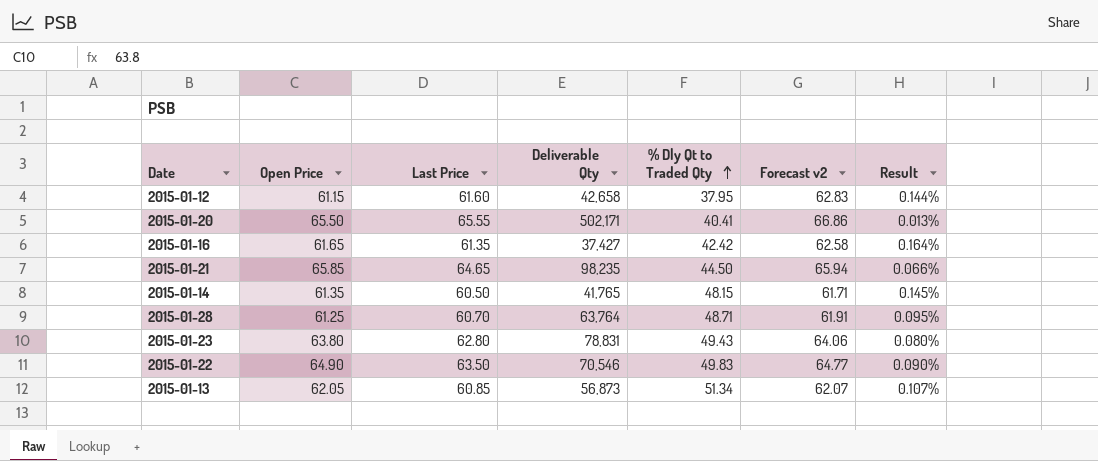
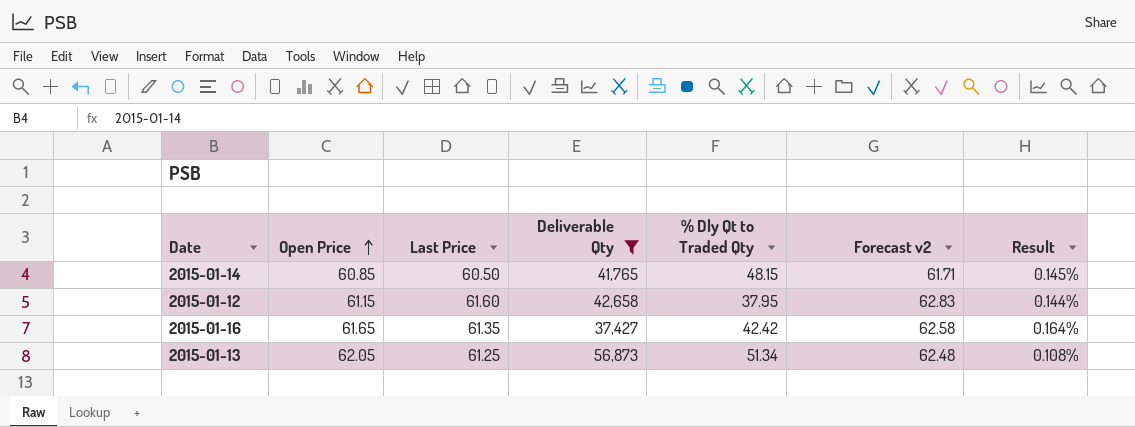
filter: none -> Deliverable Qty <= 56,873
row order: % Dly Qt to Traded Qty ascending -> Open Price ascending
2015-01-14 | Open Price: 61.35 -> 60.85
2015-01-13 | Last Price: 60.85 -> 61.25
2015-01-13 | Forecast v2: 62.07 -> 62.48
2015-01-13 | Result: 0.107% -> 0.108%

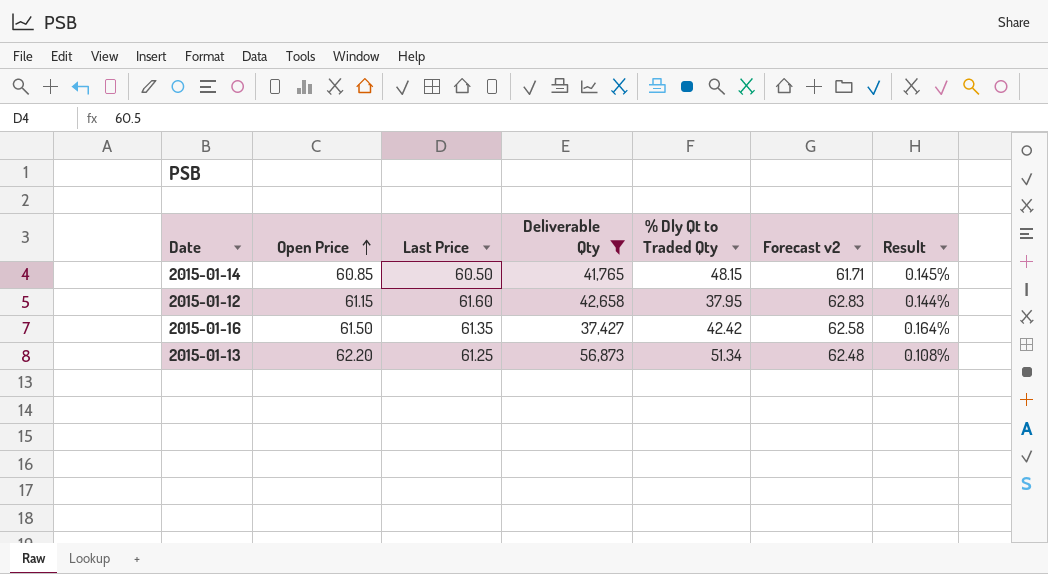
2015-01-16 | Open Price: 61.65 -> 61.50
2015-01-13 | Open Price: 62.05 -> 62.20

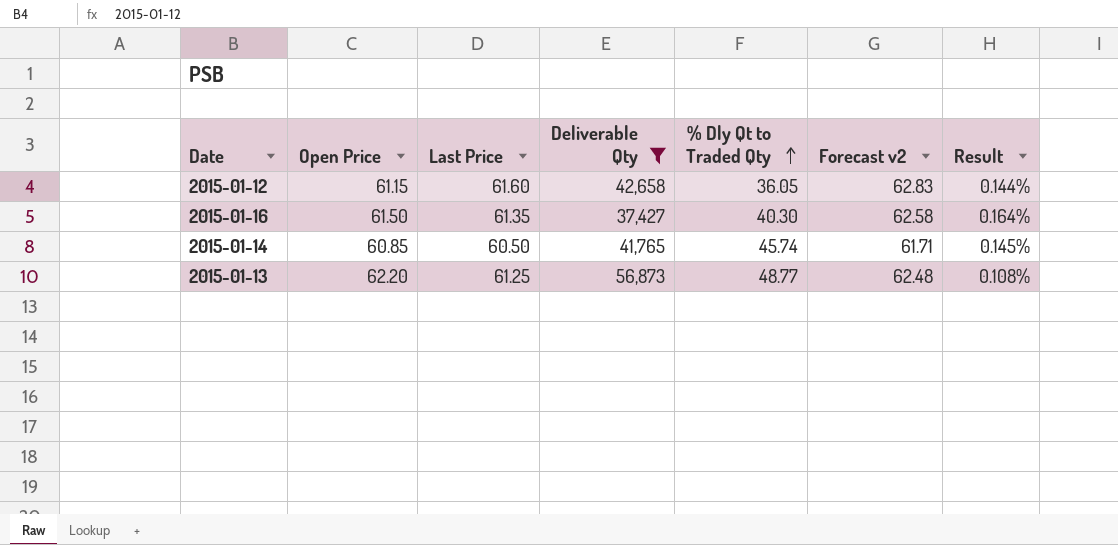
row order: Open Price ascending -> % Dly Qt to Traded Qty ascending
2015-01-12 | % Dly Qt to Traded Qty: 37.95 -> 36.05
2015-01-16 | % Dly Qt to Traded Qty: 42.42 -> 40.30
2015-01-14 | % Dly Qt to Traded Qty: 48.15 -> 45.74
2015-01-13 | % Dly Qt to Traded Qty: 51.34 -> 48.77

